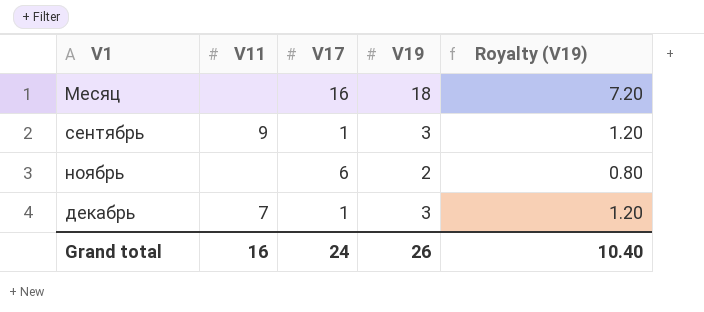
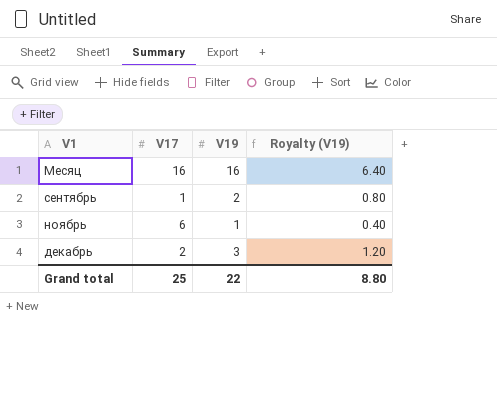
column V11 | position: 2 -> none
Месяц | V19: 18 -> 16
Месяц | Royalty (V19): 7.20 -> 6.40
сентябрь | V19: 3 -> 2
сентябрь | Royalty (V19): 1.20 -> 0.80
ноябрь | V19: 2 -> 1
ноябрь | Royalty (V19): 0.80 -> 0.40
декабрь | V17: 1 -> 2
Grand total | V17: 24 -> 25
Grand total | V19: 26 -> 22
Grand total | Royalty (V19): 10.40 -> 8.80

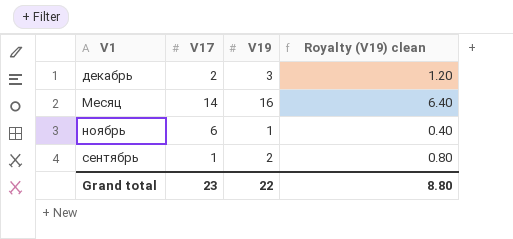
row order: none -> V1 ascending
column name: Royalty (V19) -> Royalty (V19) clean
Месяц | V17: 16 -> 14
Grand total | V17: 25 -> 23

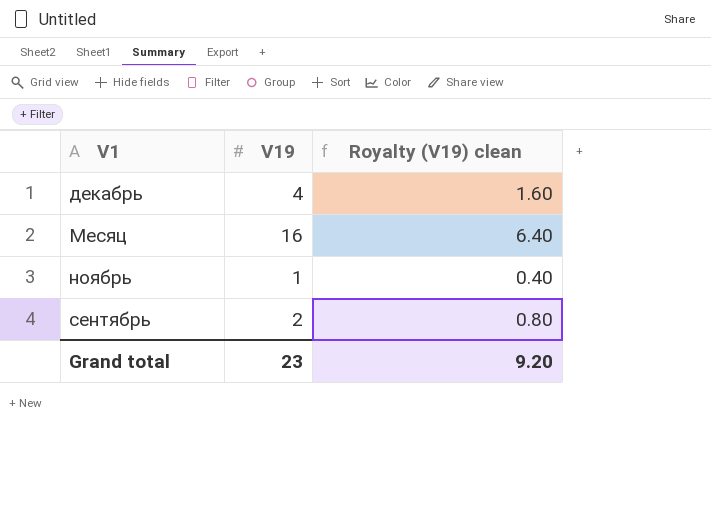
column V17 | position: 2 -> none
декабрь | V19: 3 -> 4
декабрь | Royalty (V19) clean: 1.20 -> 1.60
Grand total | V19: 22 -> 23
Grand total | Royalty (V19) clean: 8.80 -> 9.20

